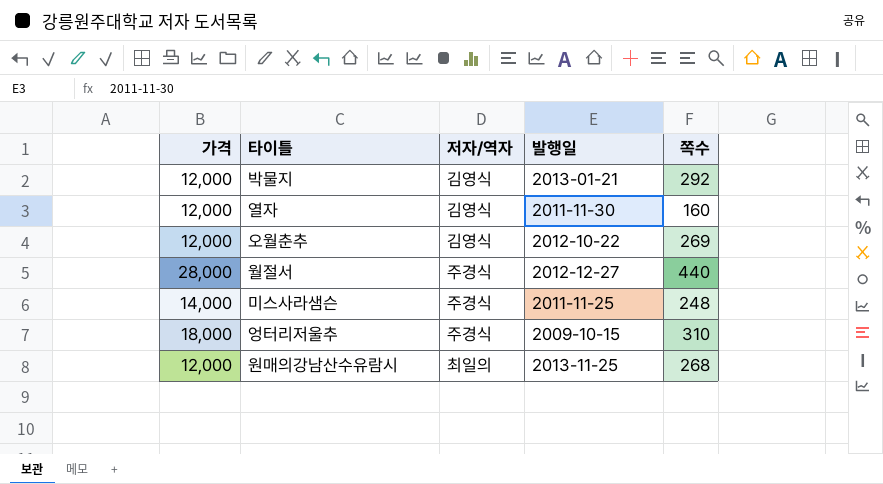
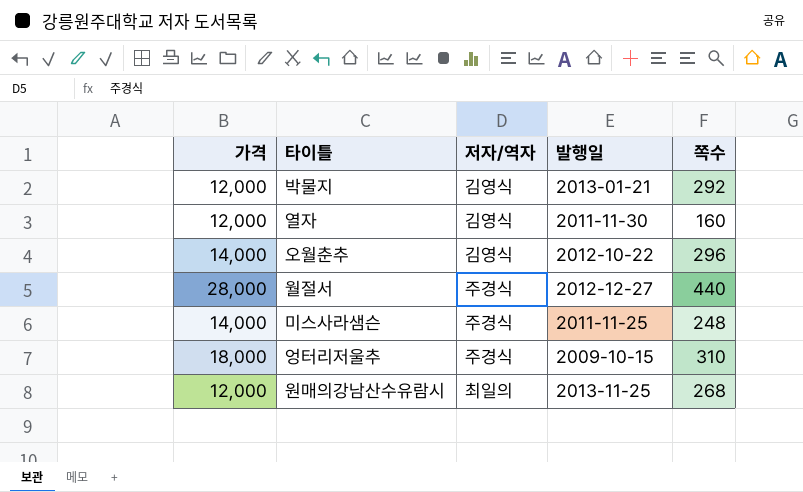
오월춘추 | 가격: 12,000 -> 14,000
오월춘추 | 쪽수: 269 -> 296

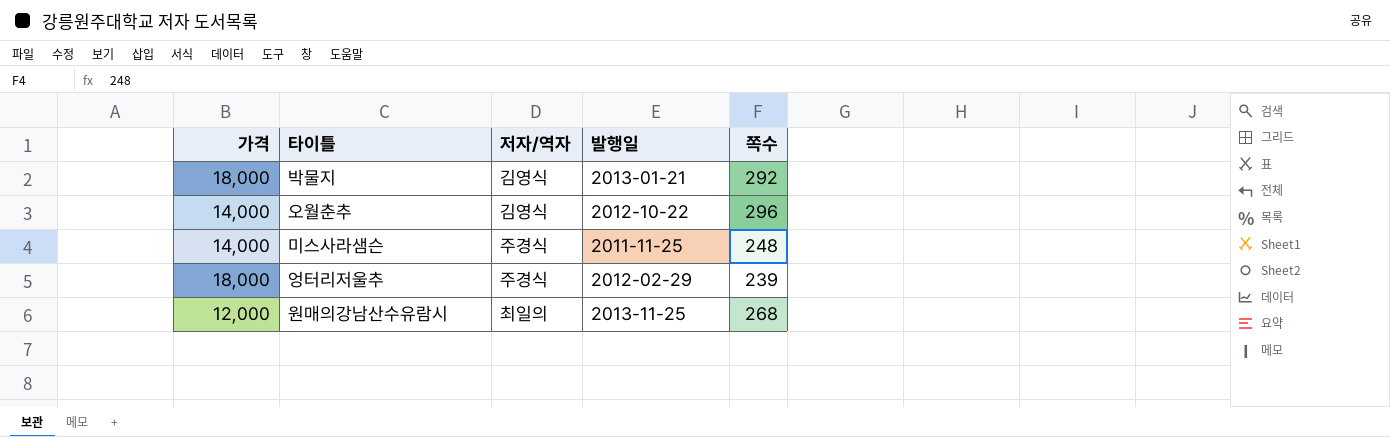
row 열자: 12,000 | 김영식 | 2011-11-30 | 160 -> none
row 월절서: 28,000 | 주경식 | 2012-12-27 | 440 -> none
박물지 | 가격: 12,000 -> 18,000
엉터리저울추 | 발행일: 2009-10-15 -> 2012-02-29
엉터리저울추 | 쪽수: 310 -> 239

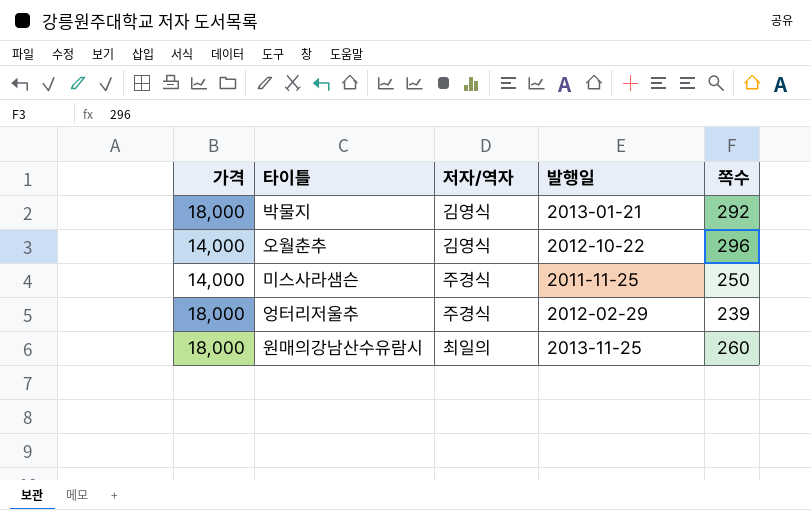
미스사라샘슨 | 쪽수: 248 -> 250
원매의강남산수유람시 | 가격: 12,000 -> 18,000
원매의강남산수유람시 | 쪽수: 268 -> 260

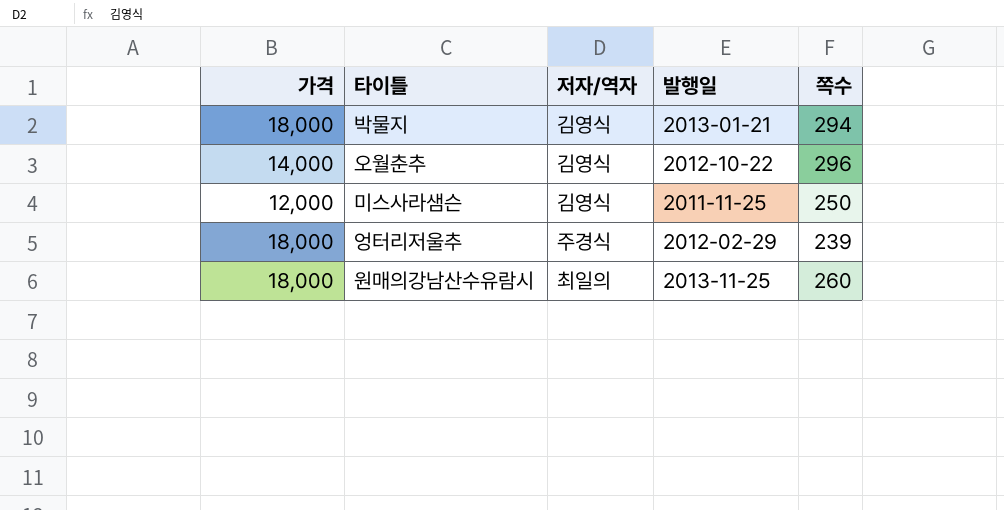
박물지 | 쪽수: 292 -> 294
미스사라샘슨 | 가격: 14,000 -> 12,000
미스사라샘슨 | 저자/역자: 주경식 -> 김영식

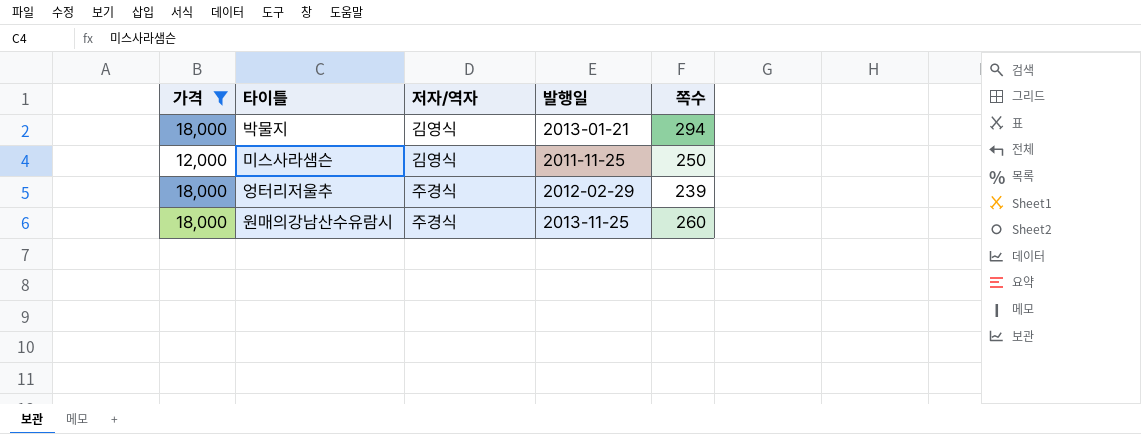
filter: none -> 가격 != 14,000
원매의강남산수유람시 | 저자/역자: 최일의 -> 주경식

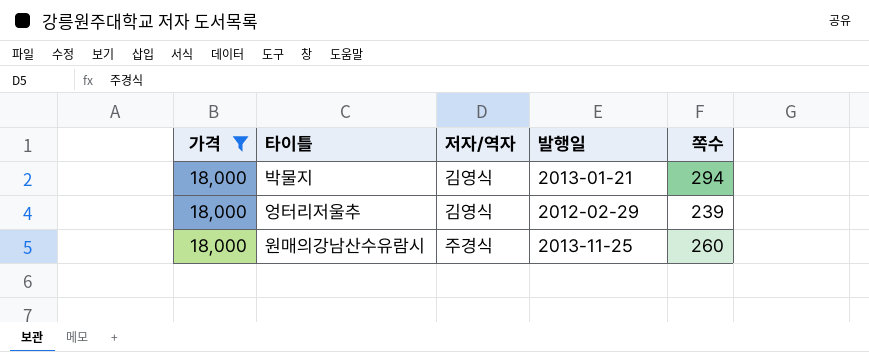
row 미스사라샘슨: 12,000 | 김영식 | 2011-11-25 | 250 -> none
엉터리저울추 | 저자/역자: 주경식 -> 김영식

